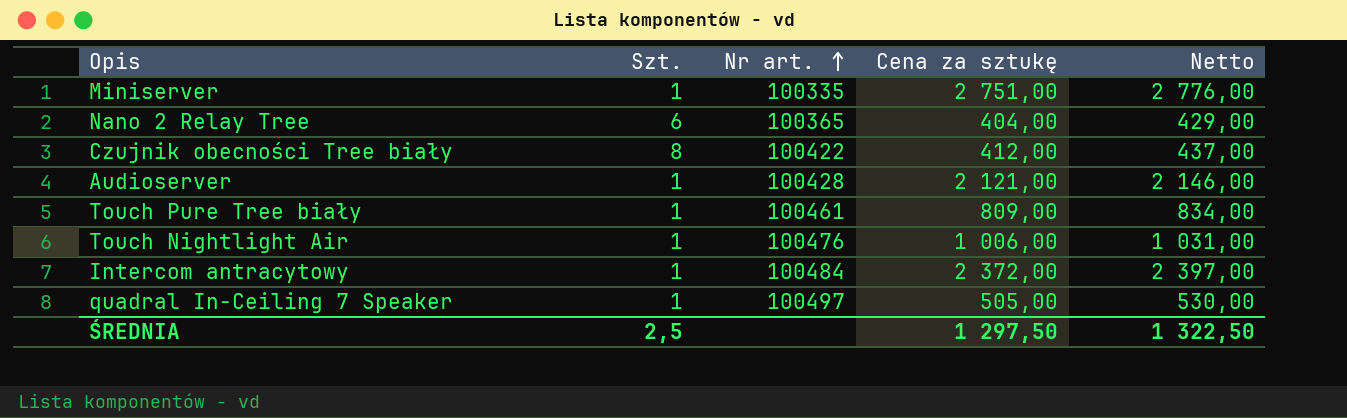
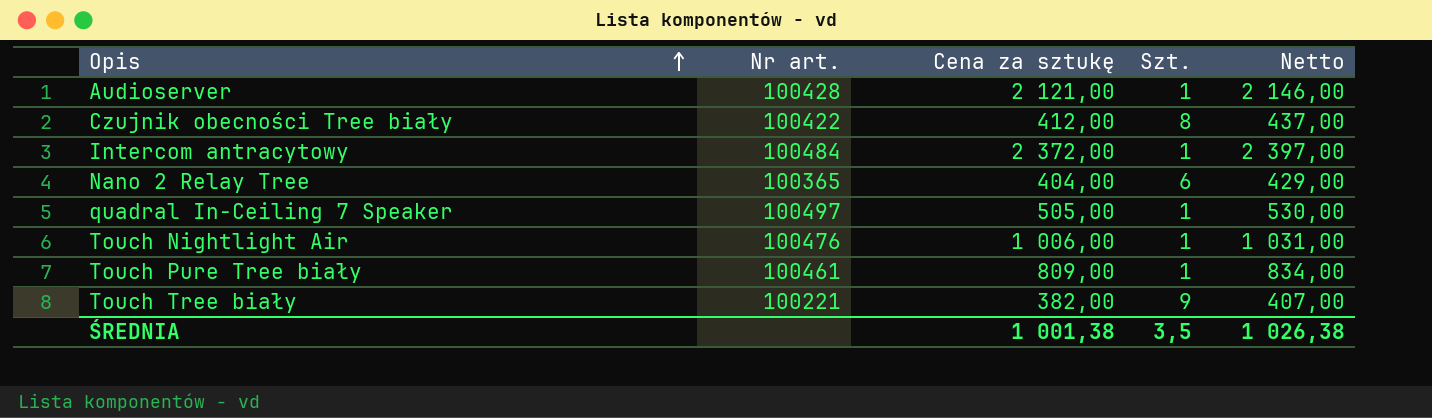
row order: Nr art. ascending -> Opis ascending
column Szt. | position: 2 -> 4
row Miniserver: 1 | 100335 | 2 751,00 | 2 776,00 -> none
row Touch Tree biały: none -> 100221 | 382,00 | 9 | 407,00
ŚREDNIA | Cena za sztukę: 1 297,50 -> 1 001,38
ŚREDNIA | Szt.: 2,5 -> 3,5
ŚREDNIA | Netto: 1 322,50 -> 1 026,38

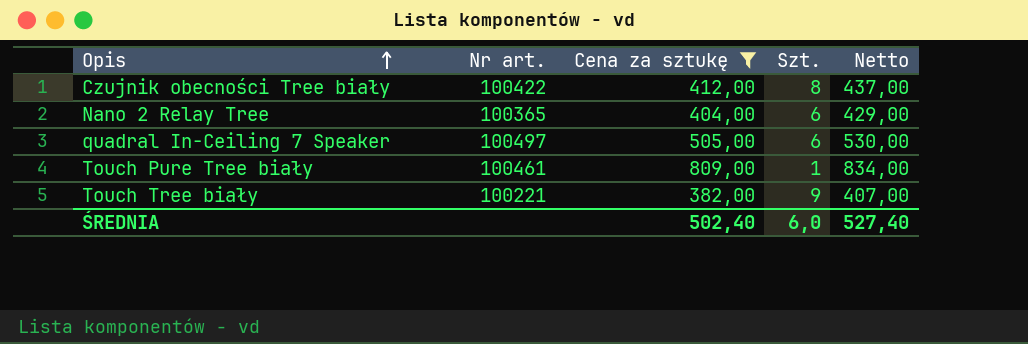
filter: none -> Cena za sztukę <= 809,00
quadral In-Ceiling 7 Speaker | Szt.: 1 -> 6
ŚREDNIA | Cena za sztukę: 1 001,38 -> 502,40
ŚREDNIA | Szt.: 3,5 -> 6,0
ŚREDNIA | Netto: 1 026,38 -> 527,40

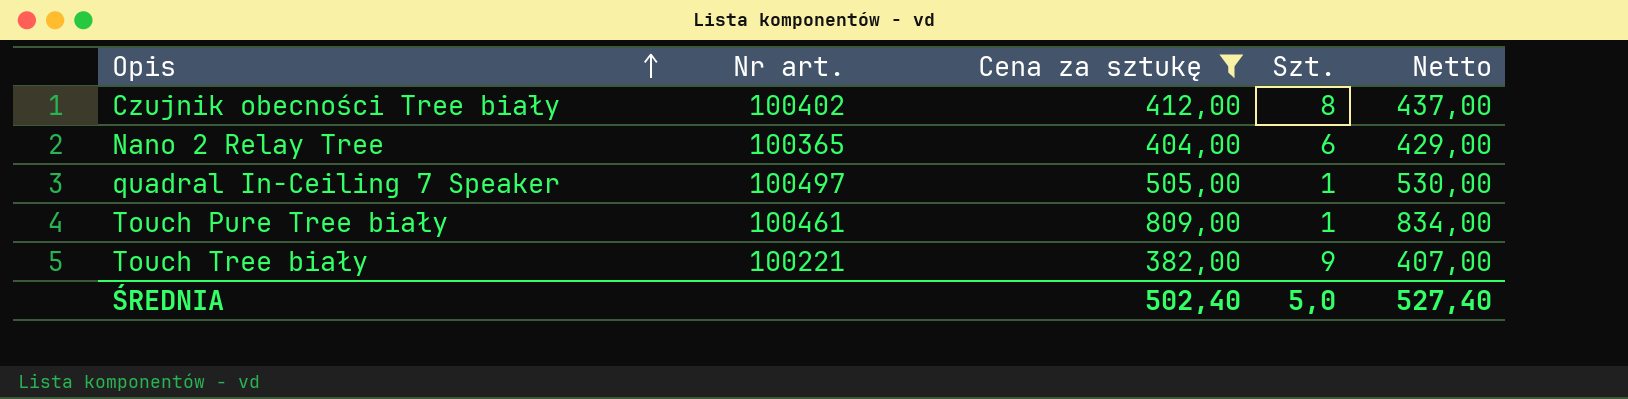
Czujnik obecności Tree biały | Nr art.: 100422 -> 100402
quadral In-Ceiling 7 Speaker | Szt.: 6 -> 1
ŚREDNIA | Szt.: 6,0 -> 5,0

